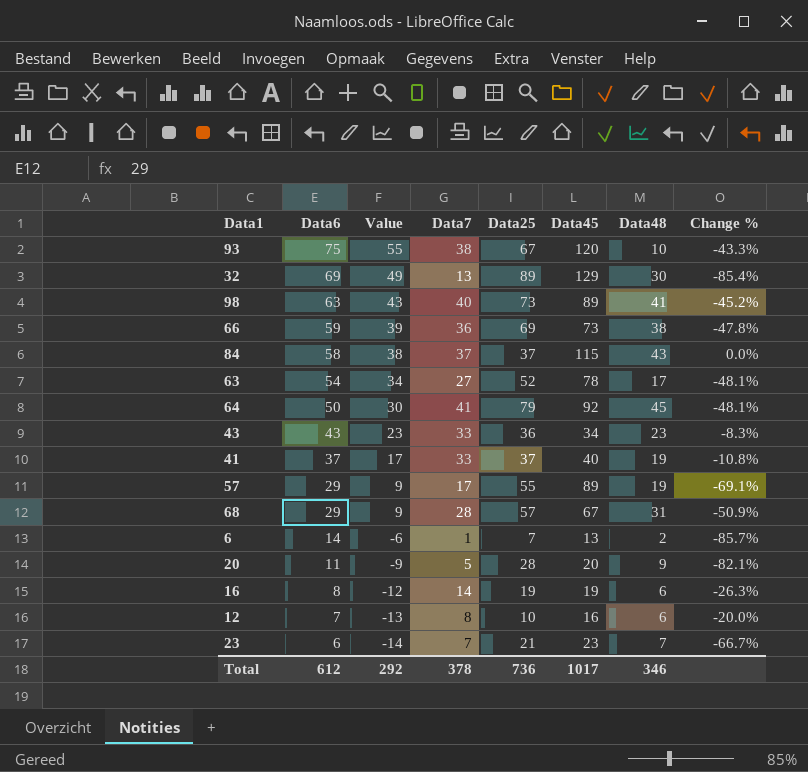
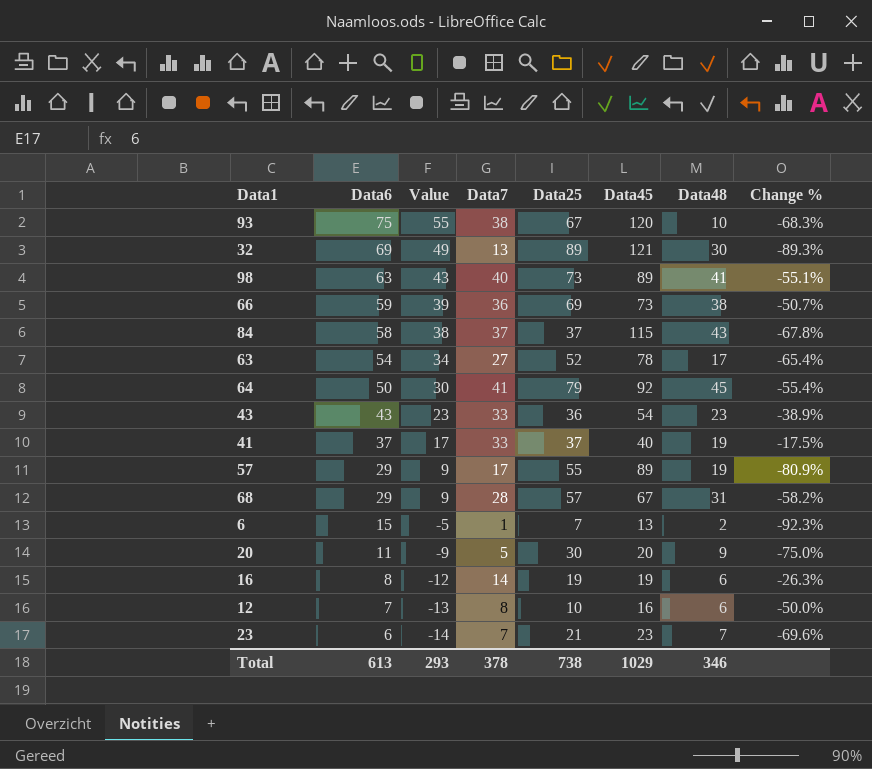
column Change % | formula: ([Data7] - [Data25]) / [Data25] -> ([Data7] - [Data45]) / [Data45]
32 | Data45: 129 -> 121
43 | Data45: 34 -> 54
6 | Data6: 14 -> 15
6 | Value: -6 -> -5
20 | Data25: 28 -> 30
Total | Data6: 612 -> 613
Total | Value: 292 -> 293
Total | Data25: 736 -> 738
Total | Data45: 1017 -> 1029

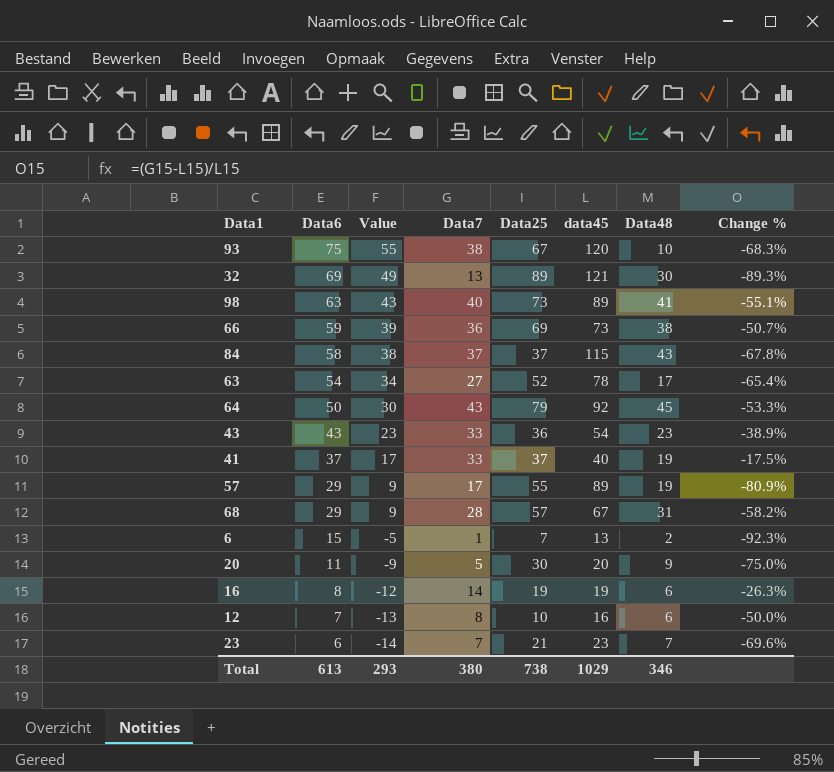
column name: Data45 -> data45
64 | Data7: 41 -> 43
64 | Change %: -55.4% -> -53.3%
Total | Data7: 378 -> 380

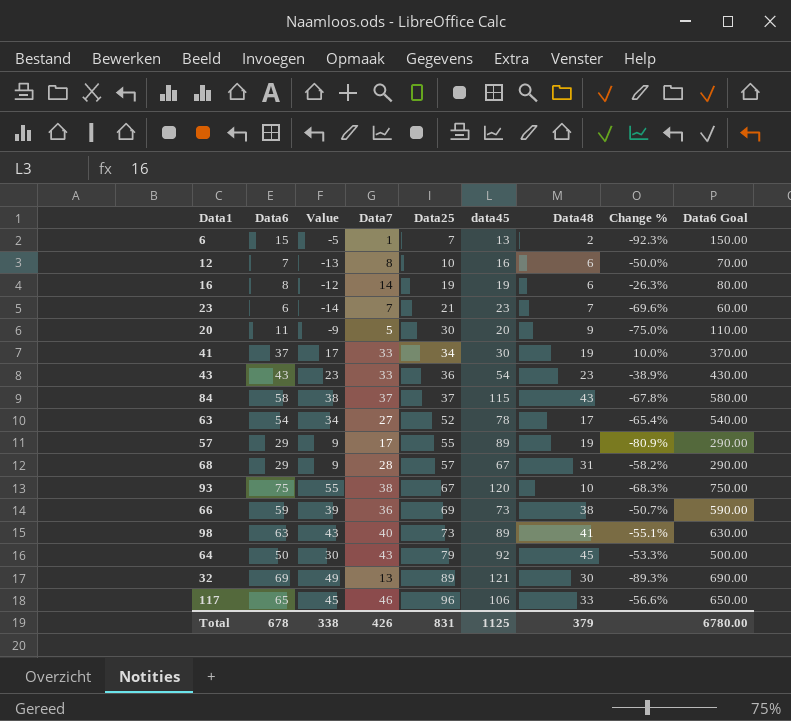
row order: Data6 descending -> Data25 ascending
column Data6 Goal | formula: none -> [Data6] * 10
41 | Data25: 37 -> 34
41 | data45: 40 -> 30
41 | Change %: -17.5% -> 10.0%
row 117: none -> 65 | 45 | 46 | 96 | 106 | 33 | -56.6% | 650.00
Total | Data6: 613 -> 678
Total | Value: 293 -> 338
Total | Data7: 380 -> 426
Total | Data25: 738 -> 831
Total | data45: 1029 -> 1125
Total | Data48: 346 -> 379

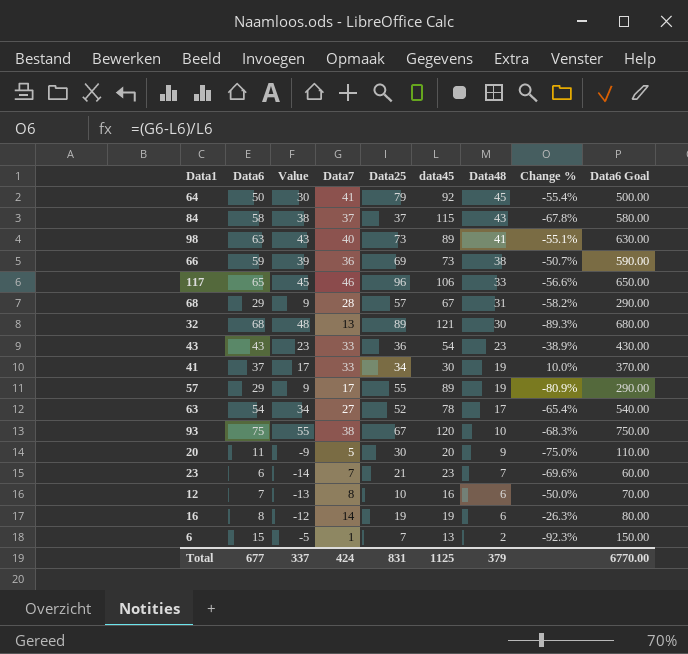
row order: Data25 ascending -> Data48 descending
64 | Data7: 43 -> 41
64 | Change %: -53.3% -> -55.4%
32 | Data6: 69 -> 68
32 | Value: 49 -> 48
32 | Data6 Goal: 690.00 -> 680.00
Total | Data6: 678 -> 677
Total | Value: 338 -> 337
Total | Data7: 426 -> 424
Total | Data6 Goal: 6780.00 -> 6770.00

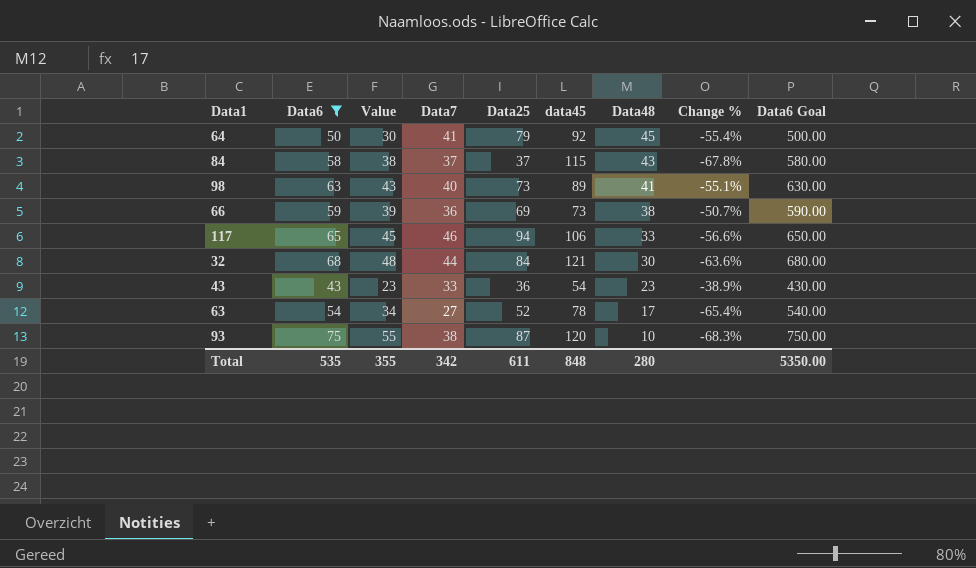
filter: none -> Data6 >= 43
117 | Data25: 96 -> 94
32 | Data7: 13 -> 44
32 | Data25: 89 -> 84
32 | Change %: -89.3% -> -63.6%
93 | Data25: 67 -> 87
Total | Data6: 677 -> 535
Total | Value: 337 -> 355
Total | Data7: 424 -> 342
Total | Data25: 831 -> 611
Total | data45: 1125 -> 848
Total | Data48: 379 -> 280
Total | Data6 Goal: 6770.00 -> 5350.00

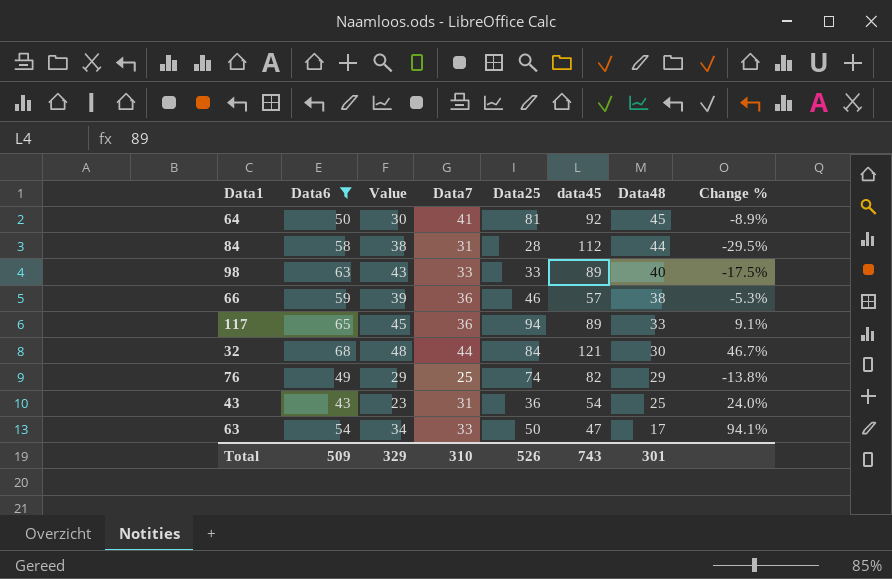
column Data6 Goal | formula: [Data6] * 10 -> none
column Change % | formula: ([Data7] - [data45]) / [data45] -> ([Data7] - [Data48]) / [Data48]
row 93: 75 | 55 | 38 | 87 | 120 | 10 | -68.3% | 750.00 -> none
64 | Data25: 79 -> 81
84 | Data7: 37 -> 31
84 | Data25: 37 -> 28
84 | data45: 115 -> 112
84 | Data48: 43 -> 44
98 | Data7: 40 -> 33
98 | Data25: 73 -> 33
98 | Data48: 41 -> 40
66 | Data25: 69 -> 46
66 | data45: 73 -> 57
117 | Data7: 46 -> 36
117 | data45: 106 -> 89
row 76: none -> 49 | 29 | 25 | 74 | 82 | 29 | -13.8%
43 | Data7: 33 -> 31
43 | Data48: 23 -> 25
63 | Data7: 27 -> 33
63 | Data25: 52 -> 50
63 | data45: 78 -> 47
Total | Data6: 535 -> 509
Total | Value: 355 -> 329
Total | Data7: 342 -> 310
Total | Data25: 611 -> 526
Total | data45: 848 -> 743
Total | Data48: 280 -> 301

